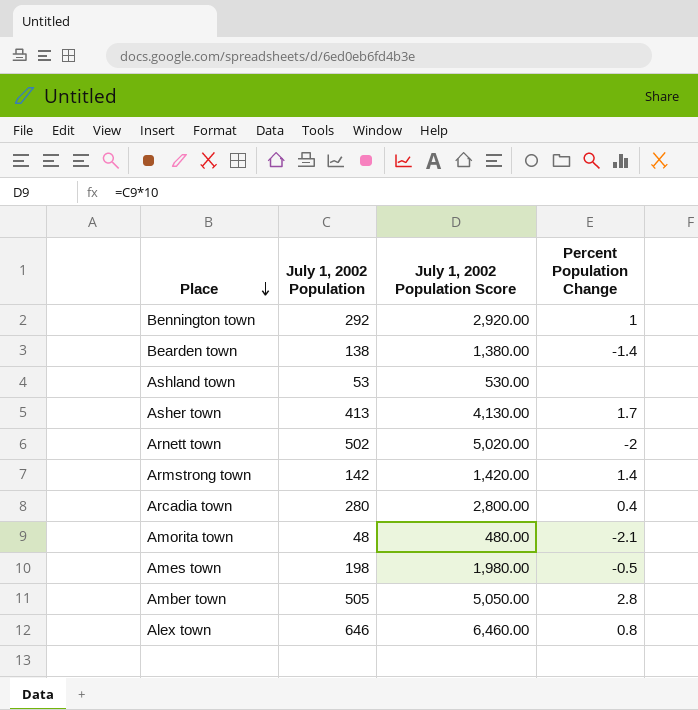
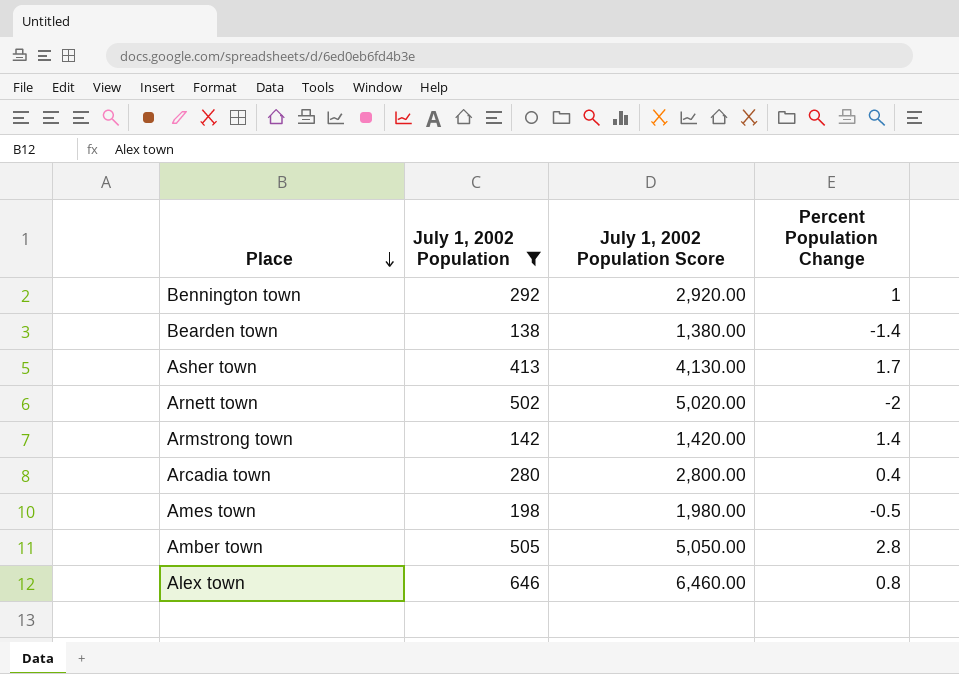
filter: none -> July 1, 2002 Population >= 138

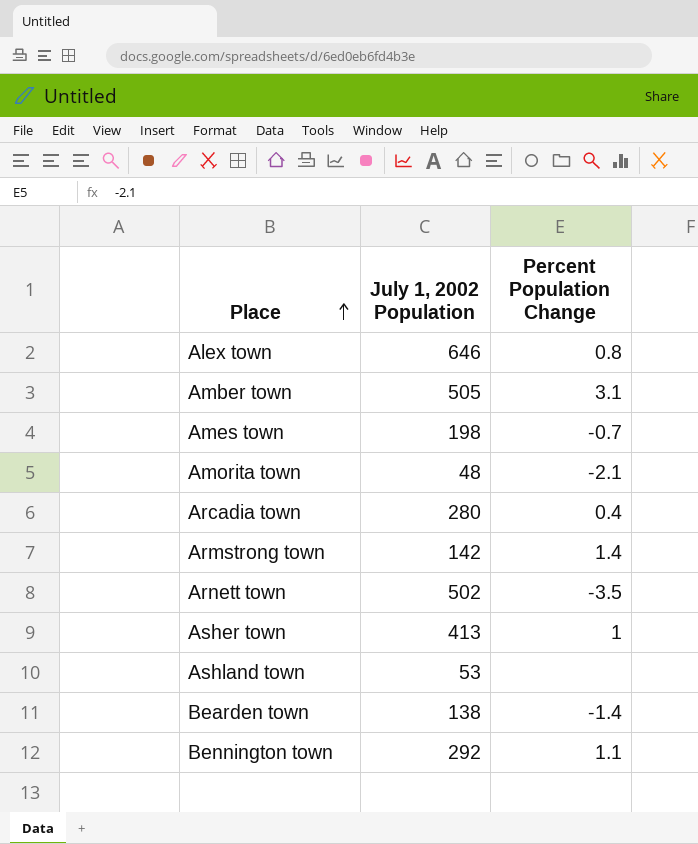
filter: July 1, 2002 Population >= 138 -> none
row order: Place descending -> Place ascending
column July 1, 2002 Population Score | formula: [July 1, 2002 Population] * 10 -> none
Amber town | Percent Population Change: 2.8 -> 3.1
Ames town | Percent Population Change: -0.5 -> -0.7
Arnett town | Percent Population Change: -2 -> -3.5
Asher town | Percent Population Change: 1.7 -> 1
Bennington town | Percent Population Change: 1 -> 1.1

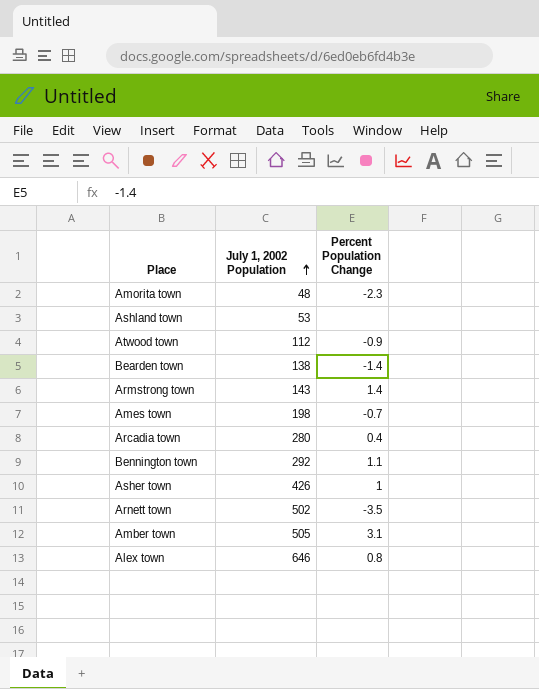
row order: Place ascending -> July 1, 2002 Population ascending
Amorita town | Percent Population Change: -2.1 -> -2.3
row Atwood town: none -> 112 | -0.9
Armstrong town | July 1, 2002 Population: 142 -> 143
Asher town | July 1, 2002 Population: 413 -> 426

